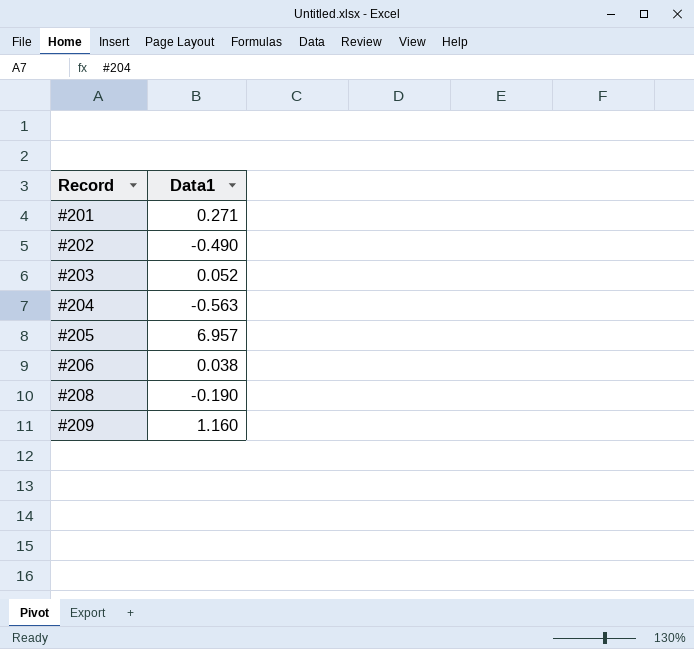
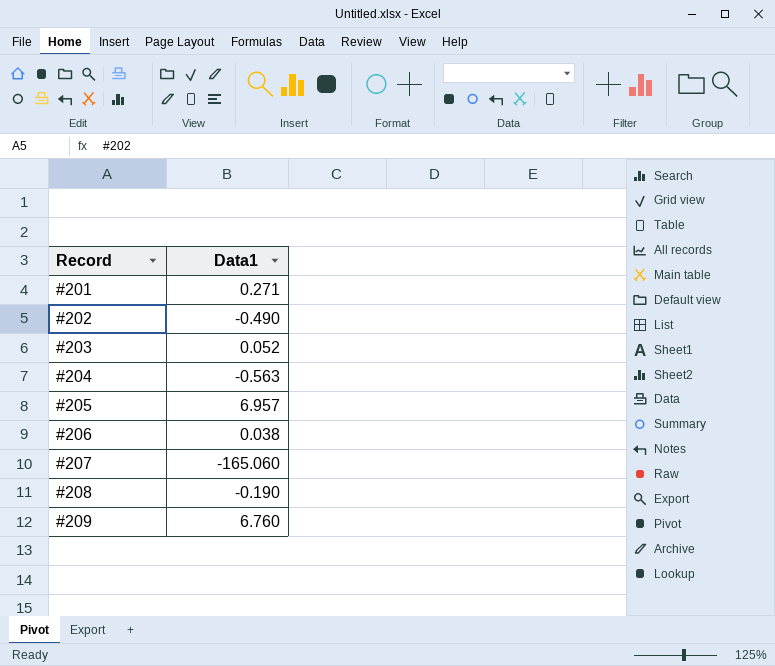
row #207: none -> -165.060
#209 | Data1: 1.160 -> 6.760

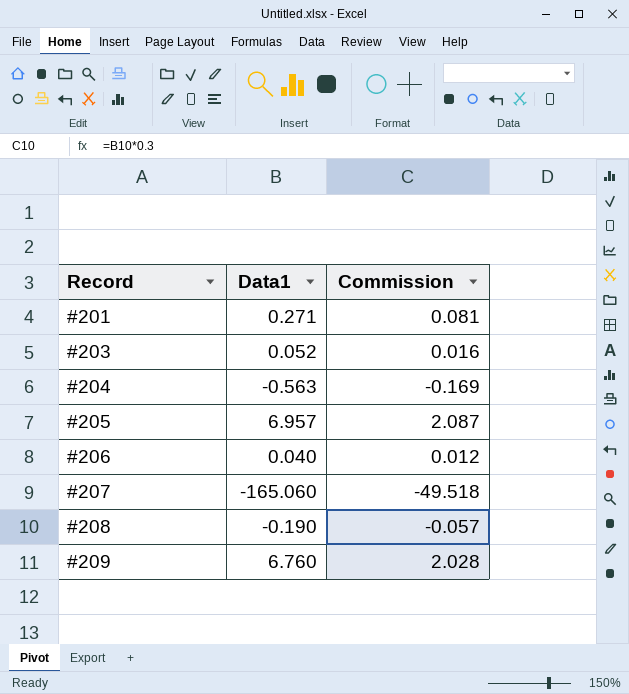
column Commission | formula: none -> [Data1] * 0.3
row #202: -0.490 -> none
#206 | Data1: 0.038 -> 0.040

